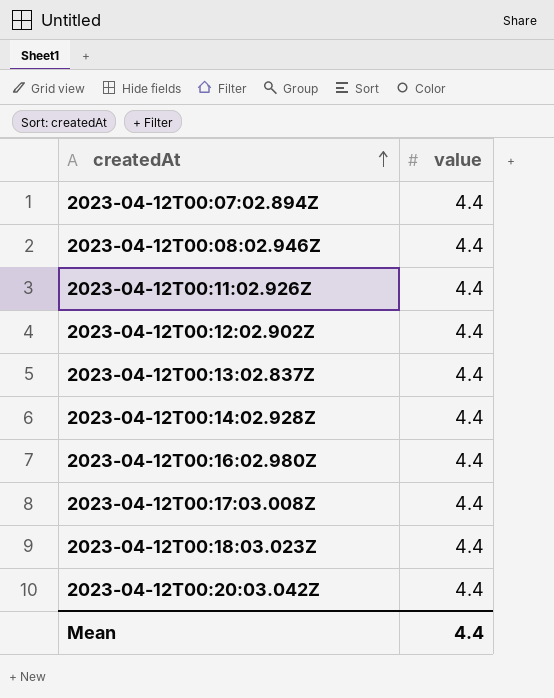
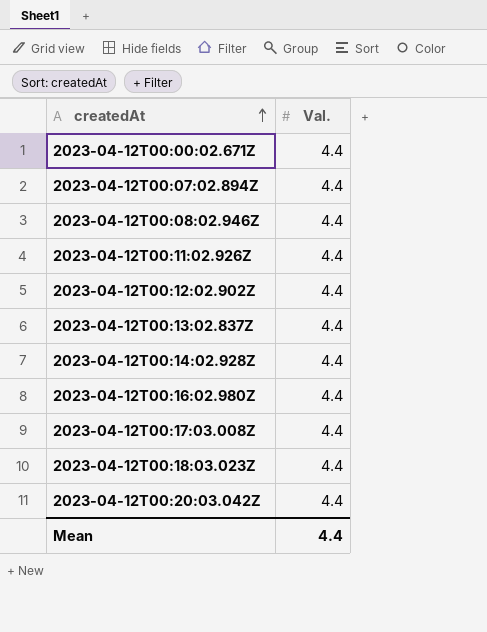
column name: value -> Val.
row 2023-04-12T00:00:02.671Z: none -> 4.4

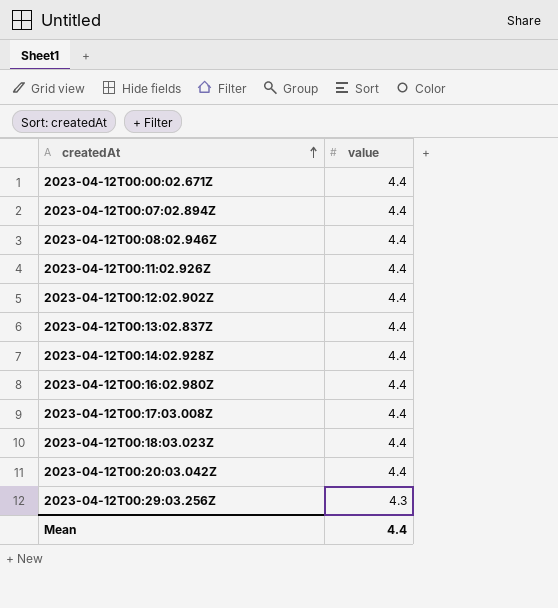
column name: Val. -> value
row 2023-04-12T00:29:03.256Z: none -> 4.3

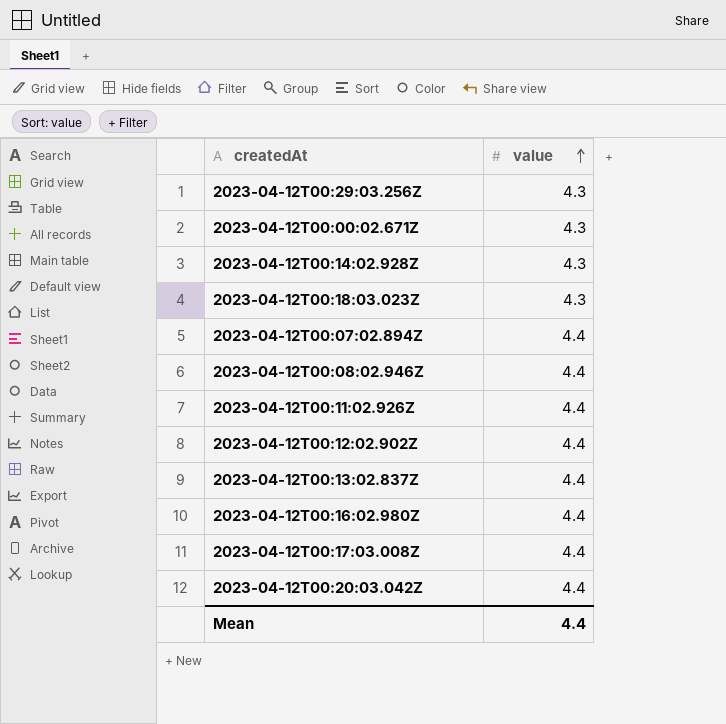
row order: createdAt ascending -> value ascending
2023-04-12T00:00:02.671Z | value: 4.4 -> 4.3
2023-04-12T00:14:02.928Z | value: 4.4 -> 4.3
2023-04-12T00:18:03.023Z | value: 4.4 -> 4.3

